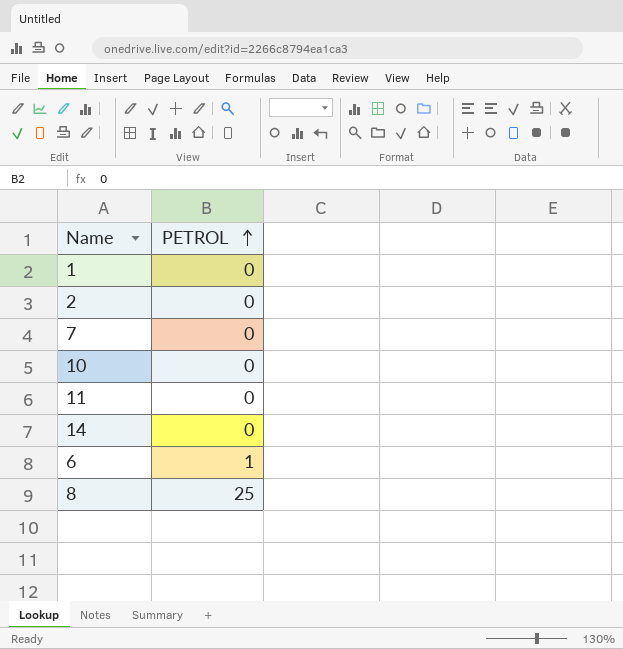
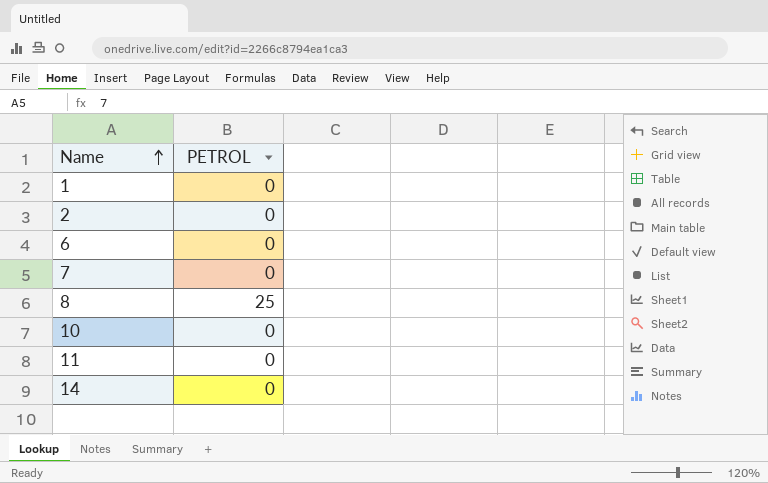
row order: PETROL ascending -> Name ascending
6 | PETROL: 1 -> 0

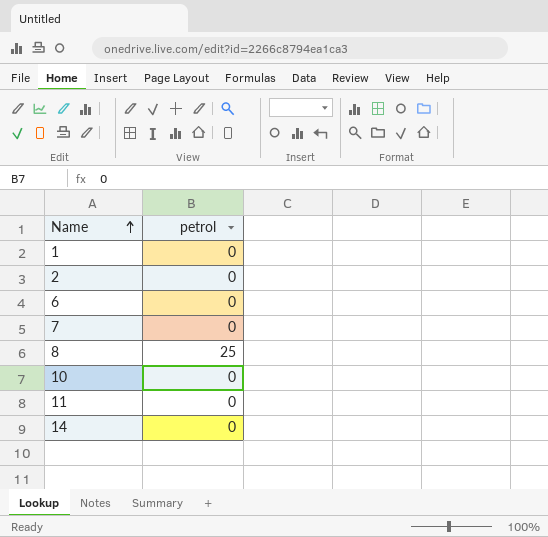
column name: PETROL -> petrol

